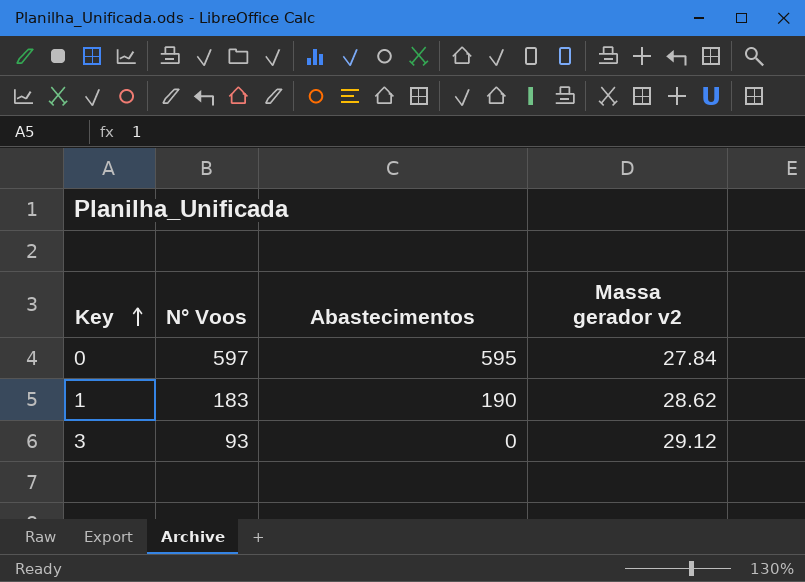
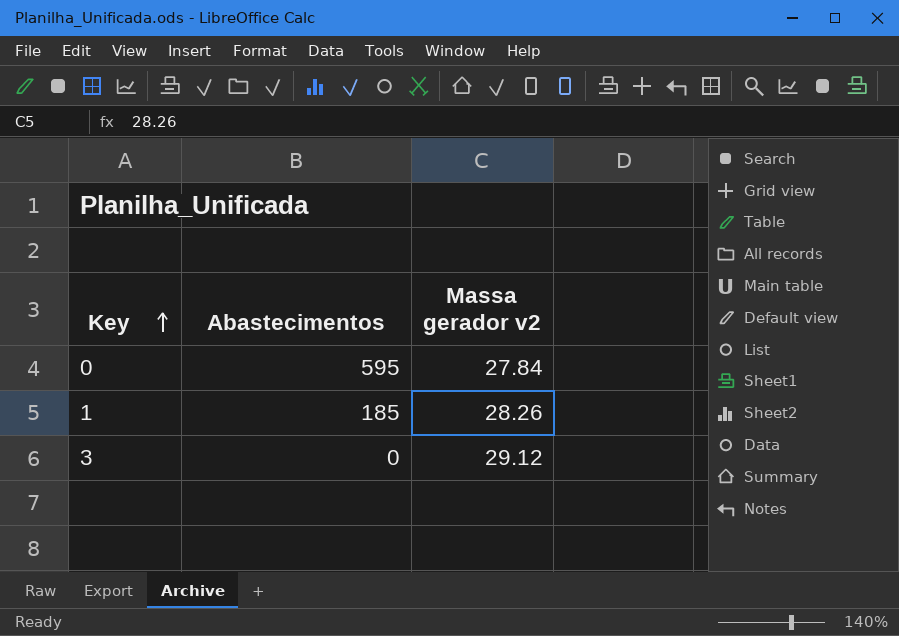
column N° Voos | position: 2 -> none
1 | Abastecimentos: 190 -> 185
1 | Massa gerador v2: 28.62 -> 28.26

